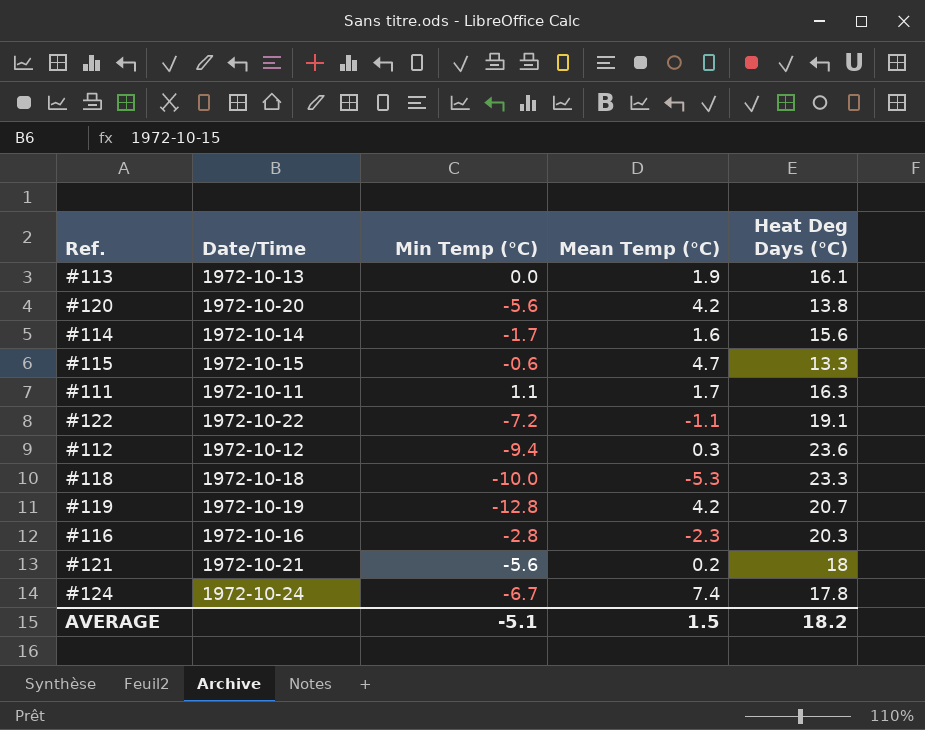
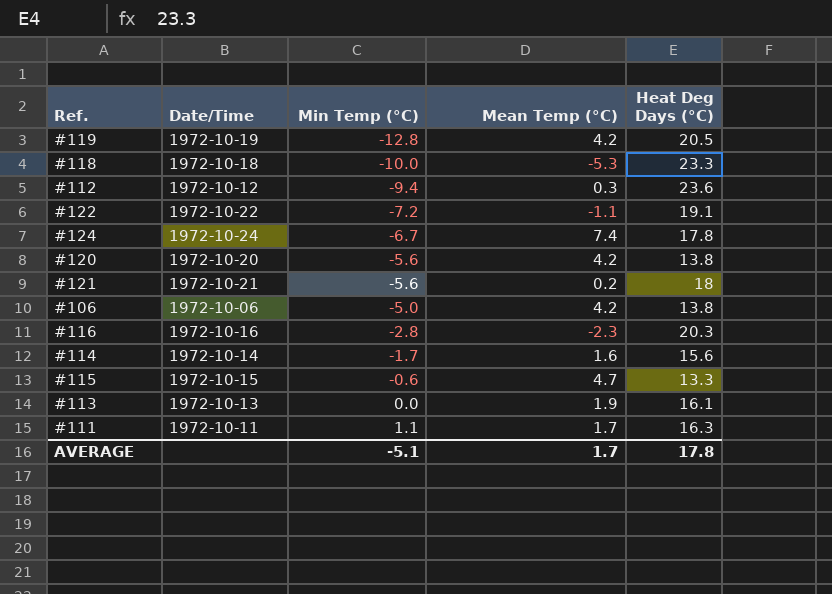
row order: none -> Min Temp (°C) ascending
#119 | Heat Deg Days (°C): 20.7 -> 20.5
row #106: none -> 1972-10-06 | -5.0 | 4.2 | 13.8
AVERAGE | Mean Temp (°C): 1.5 -> 1.7
AVERAGE | Heat Deg Days (°C): 18.2 -> 17.8

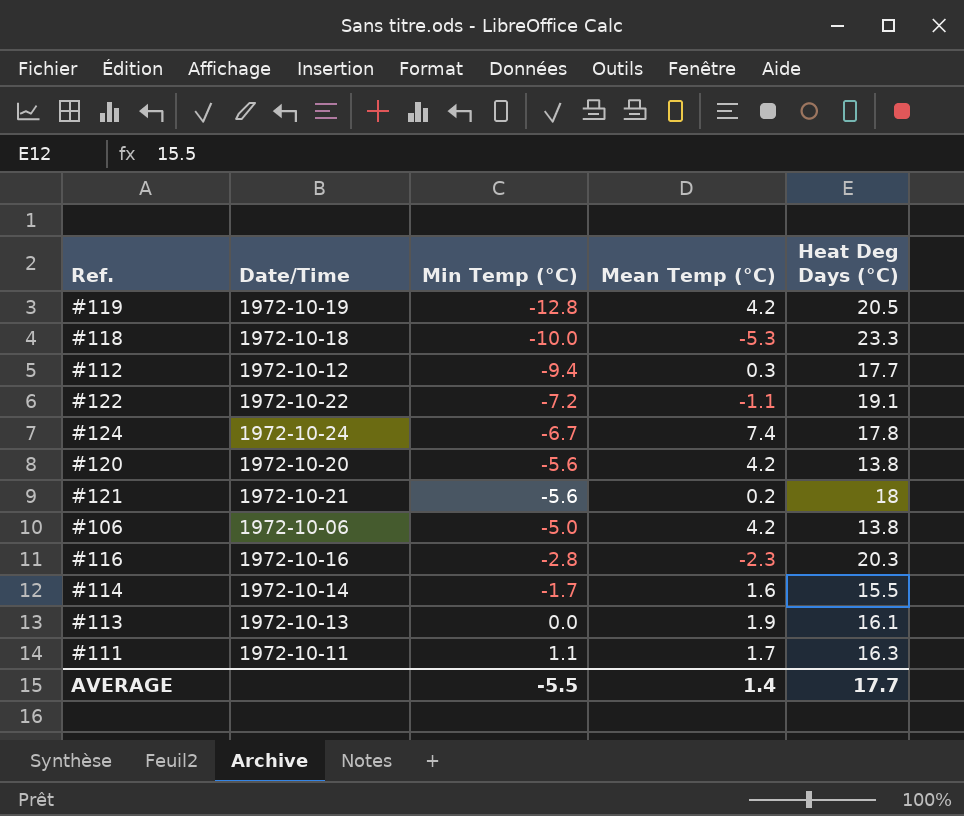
row #115: 1972-10-15 | -0.6 | 4.7 | 13.3 -> none
#112 | Heat Deg Days (°C): 23.6 -> 17.7
#114 | Heat Deg Days (°C): 15.6 -> 15.5
AVERAGE | Min Temp (°C): -5.1 -> -5.5
AVERAGE | Mean Temp (°C): 1.7 -> 1.4
AVERAGE | Heat Deg Days (°C): 17.8 -> 17.7

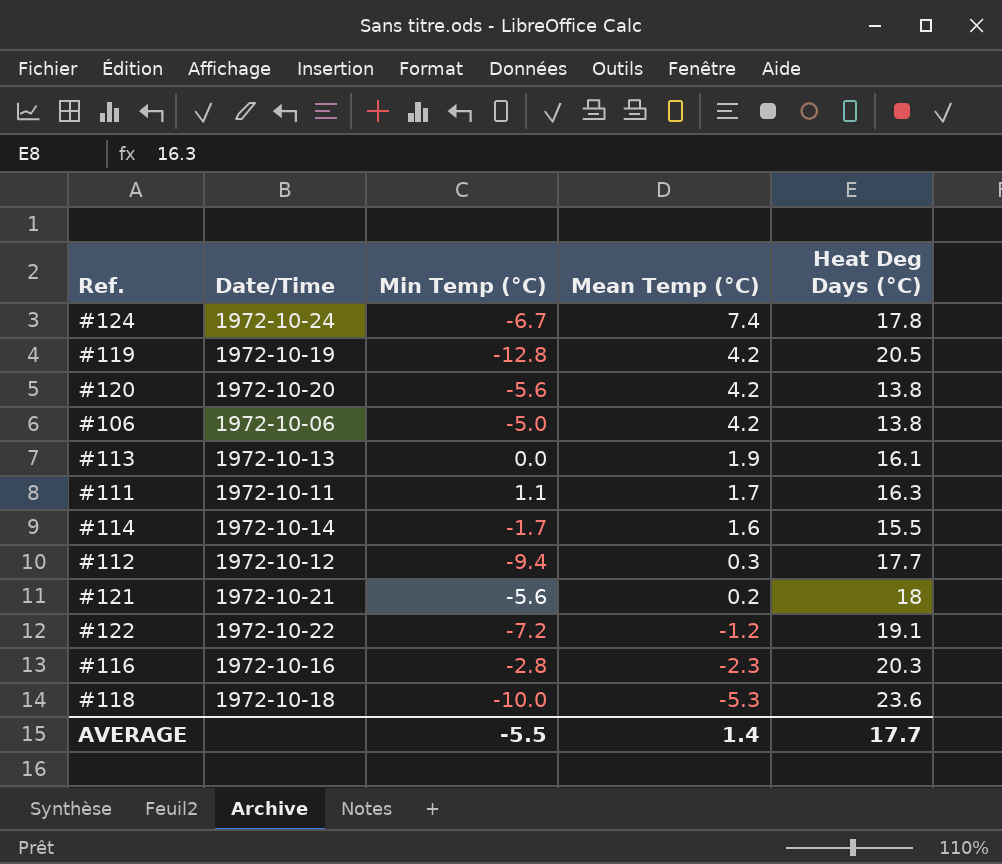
row order: Min Temp (°C) ascending -> Mean Temp (°C) descending
#122 | Mean Temp (°C): -1.1 -> -1.2
#118 | Heat Deg Days (°C): 23.3 -> 23.6

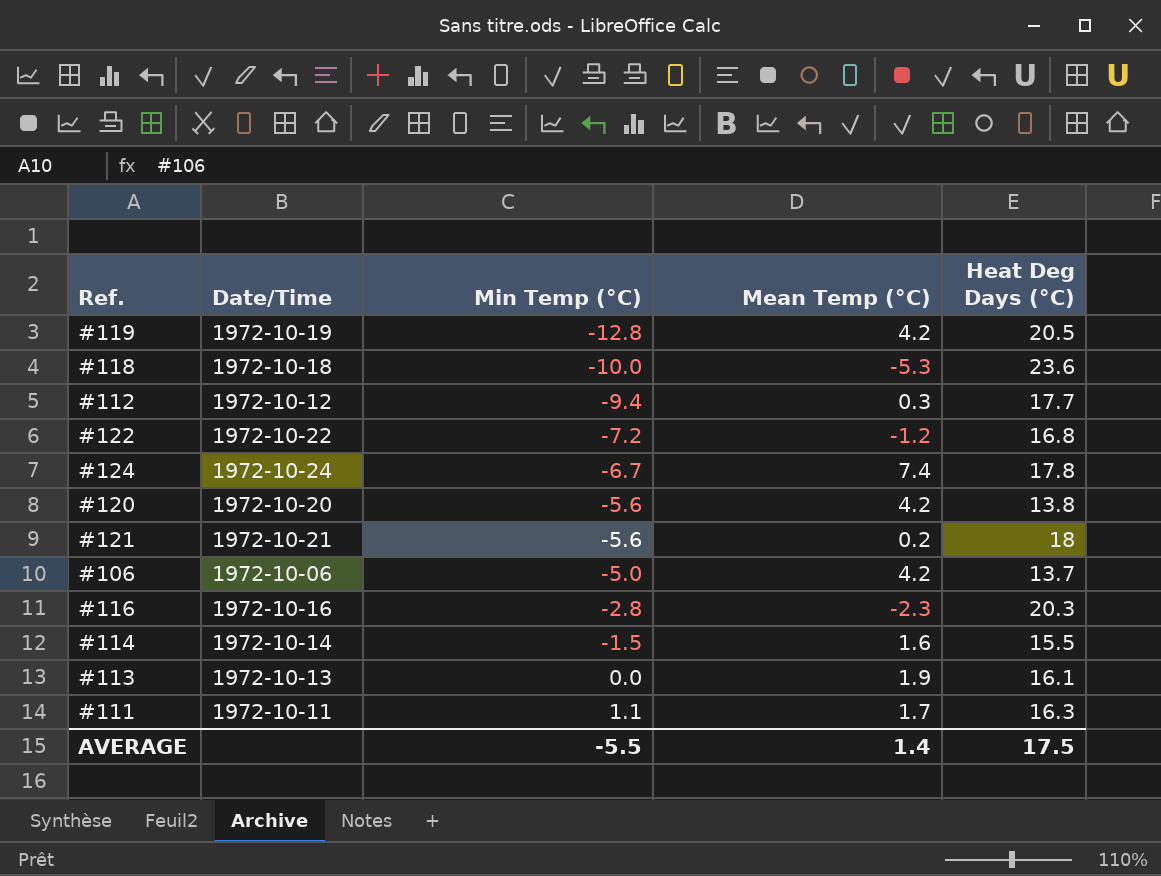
row order: Mean Temp (°C) descending -> Min Temp (°C) ascending
#122 | Heat Deg Days (°C): 19.1 -> 16.8
#106 | Heat Deg Days (°C): 13.8 -> 13.7
#114 | Min Temp (°C): -1.7 -> -1.5
AVERAGE | Heat Deg Days (°C): 17.7 -> 17.5

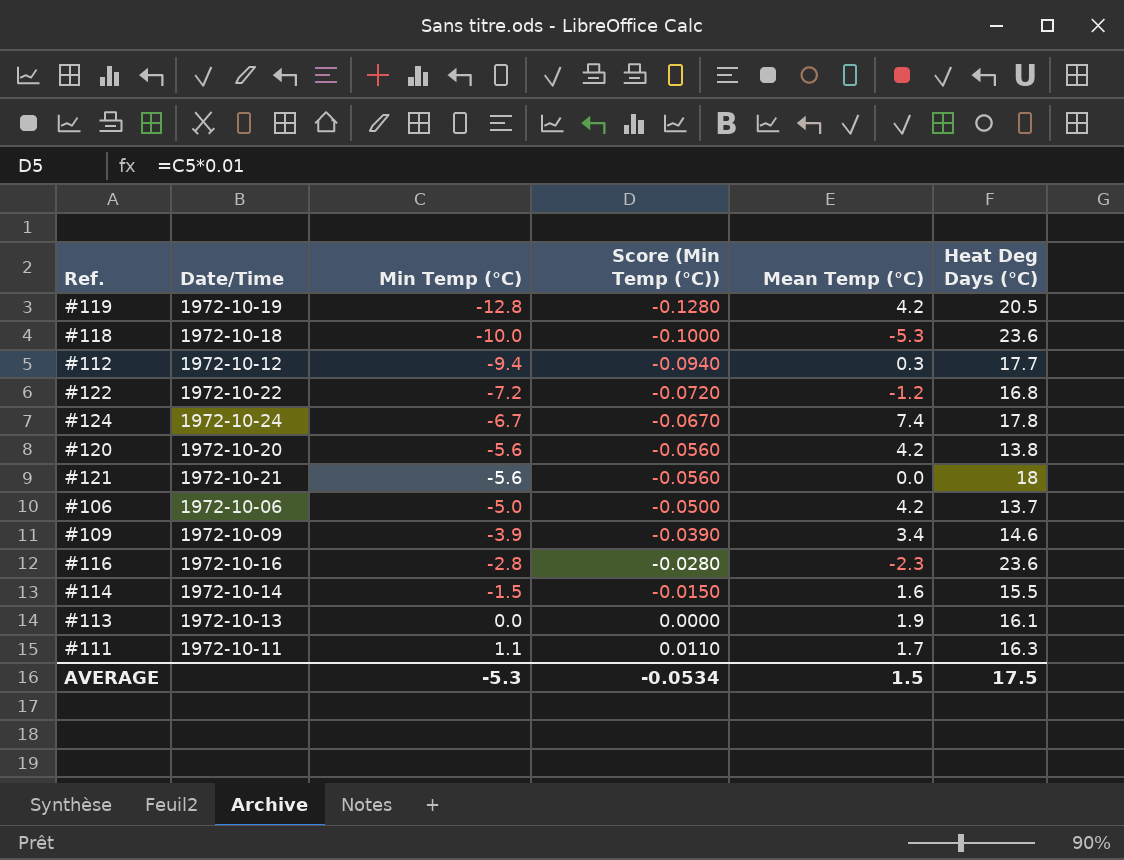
column Score (Min Temp (°C)) | formula: none -> [Min Temp (°C)] * 0.01
#121 | Mean Temp (°C): 0.2 -> 0.0
row #109: none -> 1972-10-09 | -3.9 | -0.0390 | 3.4 | 14.6
#116 | Heat Deg Days (°C): 20.3 -> 23.6
AVERAGE | Min Temp (°C): -5.5 -> -5.3
AVERAGE | Mean Temp (°C): 1.4 -> 1.5

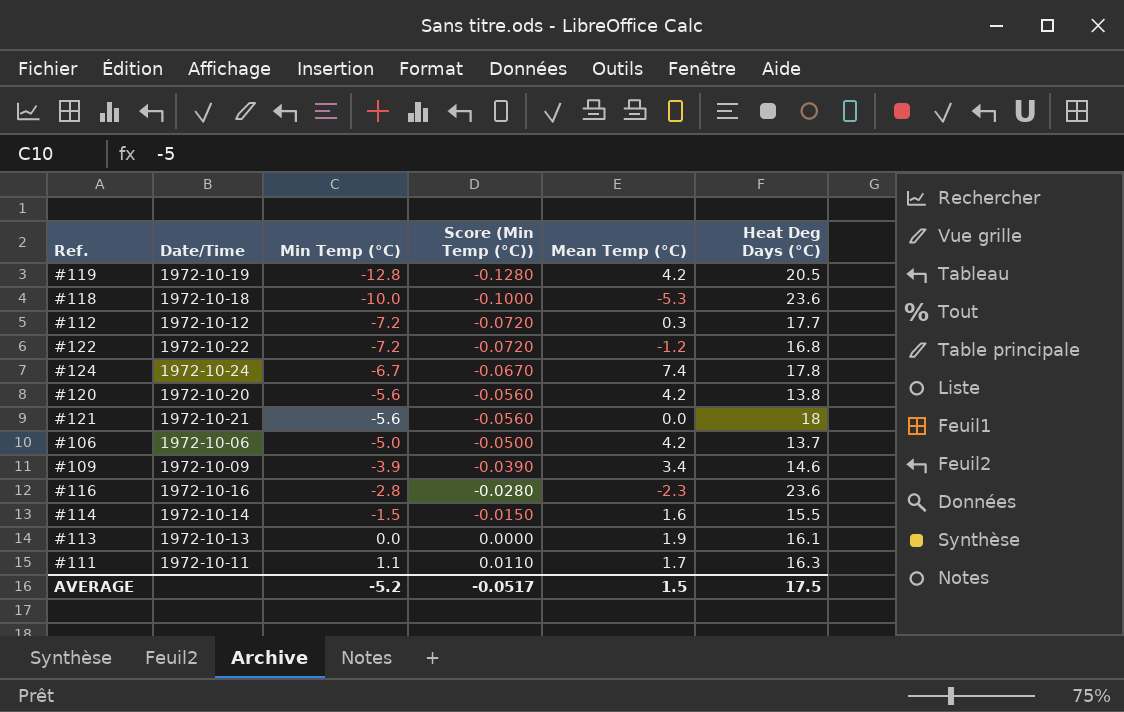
#112 | Min Temp (°C): -9.4 -> -7.2
#112 | Score (Min Temp (°C)): -0.0940 -> -0.0720
AVERAGE | Min Temp (°C): -5.3 -> -5.2
AVERAGE | Score (Min Temp (°C)): -0.0534 -> -0.0517

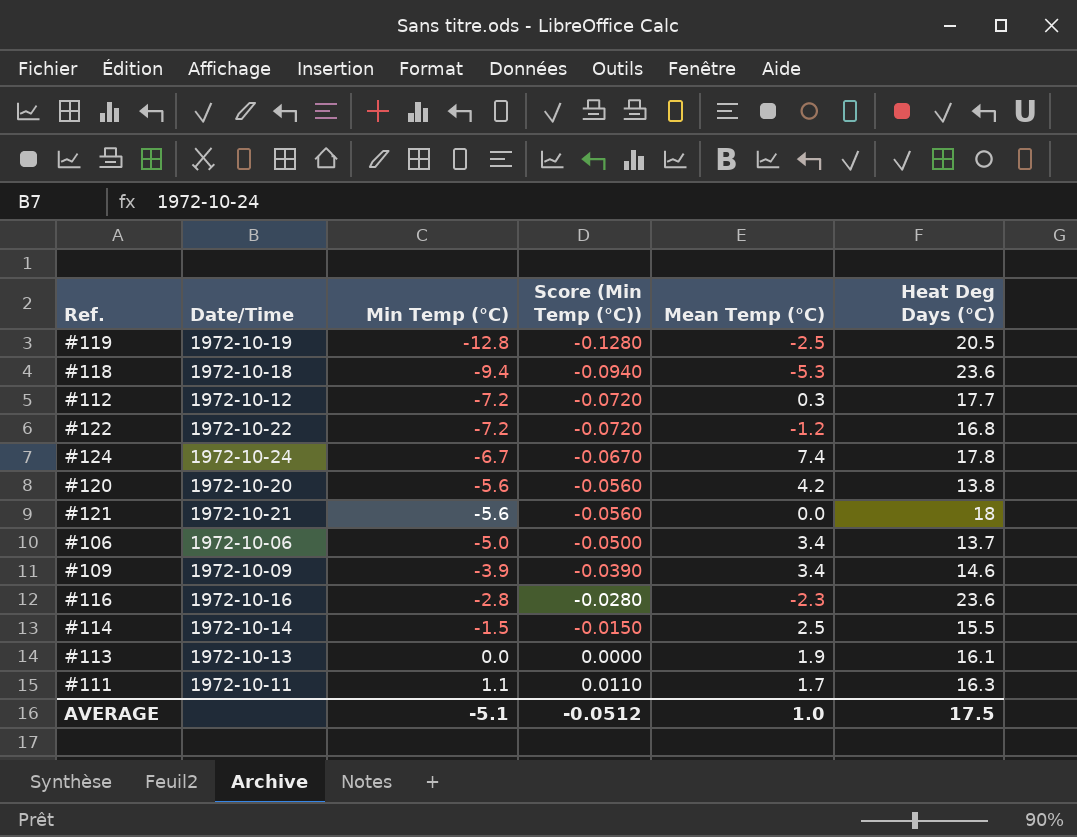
#119 | Mean Temp (°C): 4.2 -> -2.5
#118 | Min Temp (°C): -10.0 -> -9.4
#118 | Score (Min Temp (°C)): -0.1000 -> -0.0940
#106 | Mean Temp (°C): 4.2 -> 3.4
#114 | Mean Temp (°C): 1.6 -> 2.5
AVERAGE | Min Temp (°C): -5.2 -> -5.1
AVERAGE | Score (Min Temp (°C)): -0.0517 -> -0.0512
AVERAGE | Mean Temp (°C): 1.5 -> 1.0

